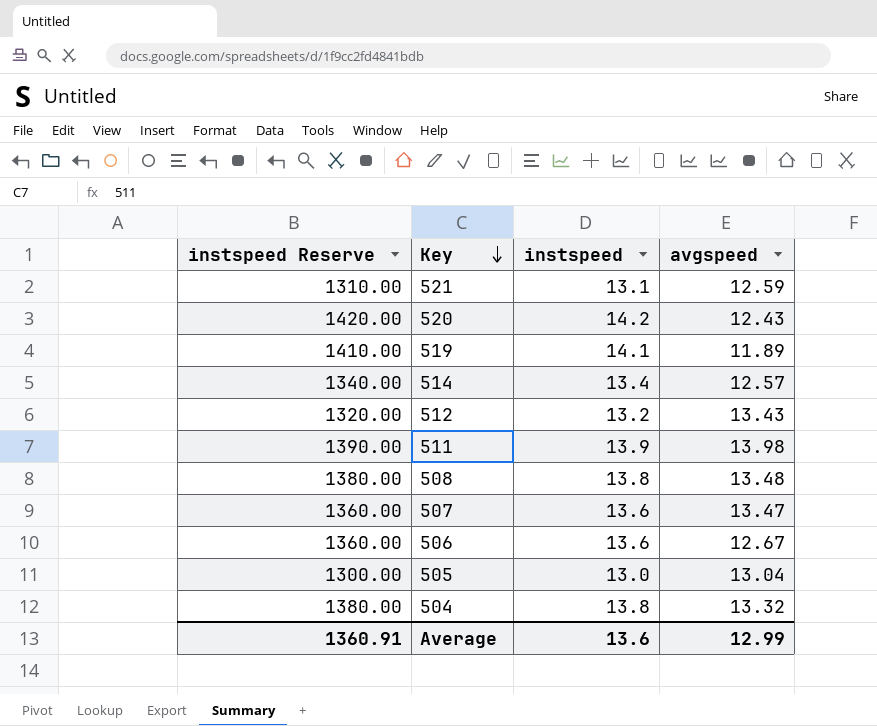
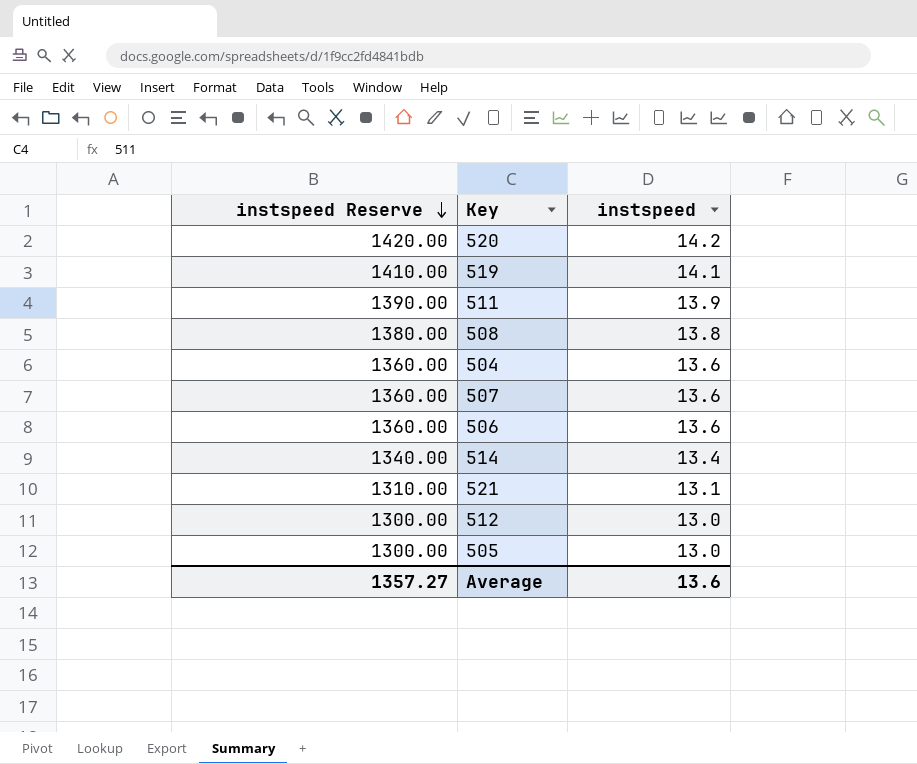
row order: Key descending -> instspeed Reserve descending
column avgspeed | position: 4 -> none
504 | instspeed Reserve: 1380.00 -> 1360.00
504 | instspeed: 13.8 -> 13.6
512 | instspeed Reserve: 1320.00 -> 1300.00
512 | instspeed: 13.2 -> 13.0
Average | instspeed Reserve: 1360.91 -> 1357.27

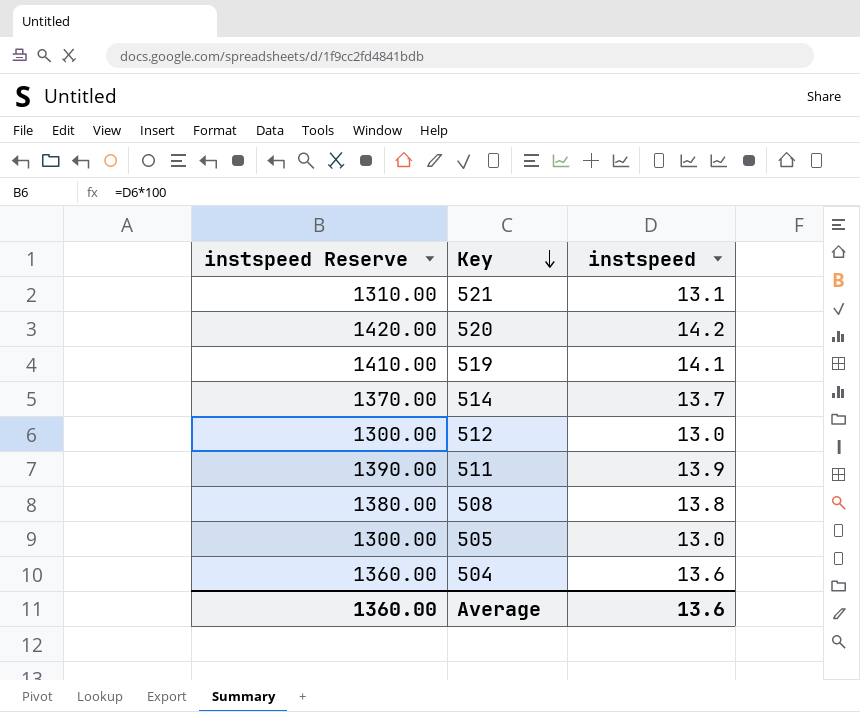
row order: instspeed Reserve descending -> Key descending
row 507: 1360.00 | 13.6 -> none
row 506: 1360.00 | 13.6 -> none
514 | instspeed Reserve: 1340.00 -> 1370.00
514 | instspeed: 13.4 -> 13.7
Average | instspeed Reserve: 1357.27 -> 1360.00

